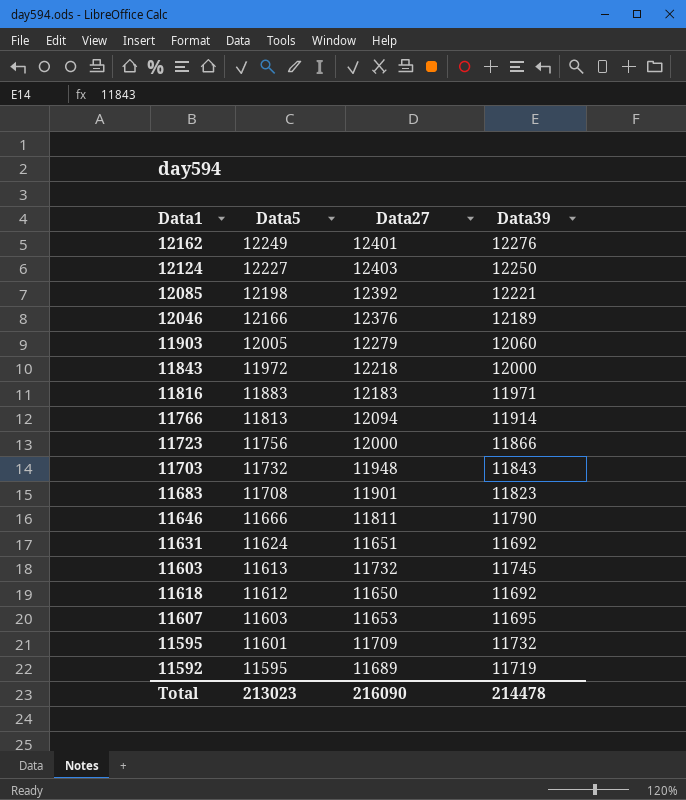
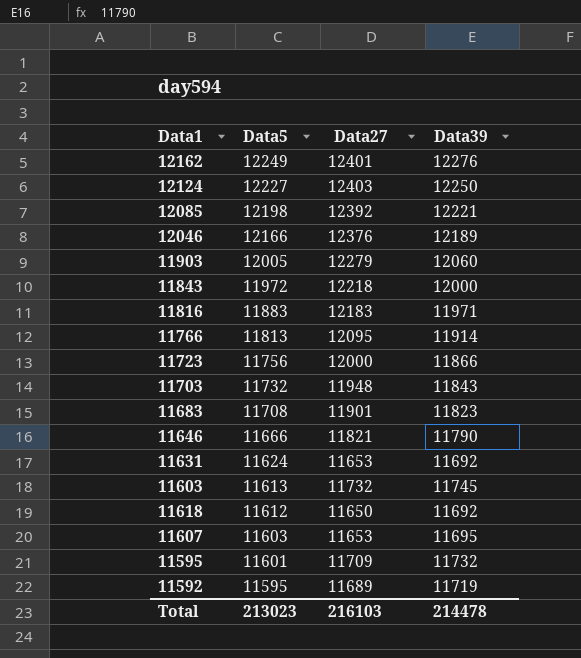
11766 | Data27: 12094 -> 12095
11646 | Data27: 11811 -> 11821
11631 | Data27: 11651 -> 11653
Total | Data27: 216090 -> 216103

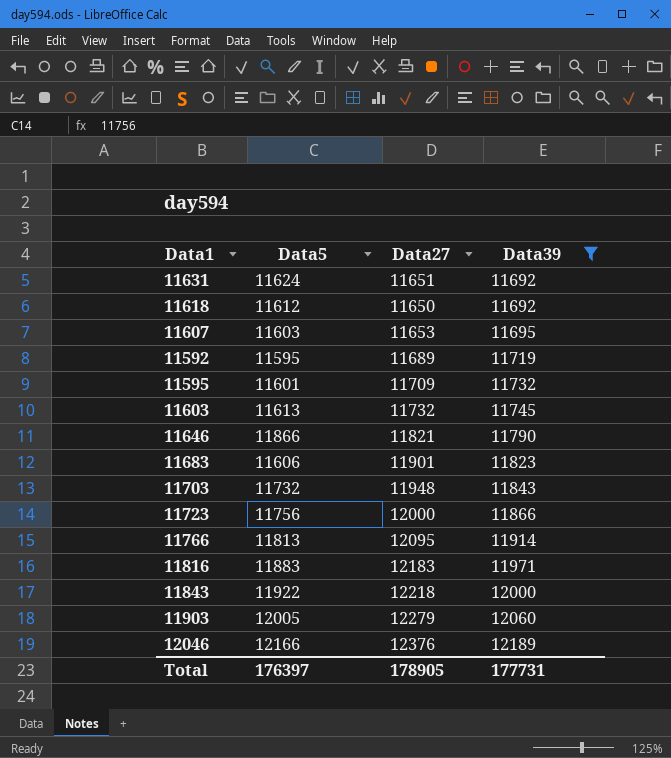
filter: none -> Data39 <= 12189
row order: Data5 descending -> Data39 ascending
11631 | Data27: 11653 -> 11651
11646 | Data5: 11666 -> 11866
11683 | Data5: 11708 -> 11606
11843 | Data5: 11972 -> 11922
Total | Data5: 213023 -> 176397
Total | Data27: 216103 -> 178905
Total | Data39: 214478 -> 177731

